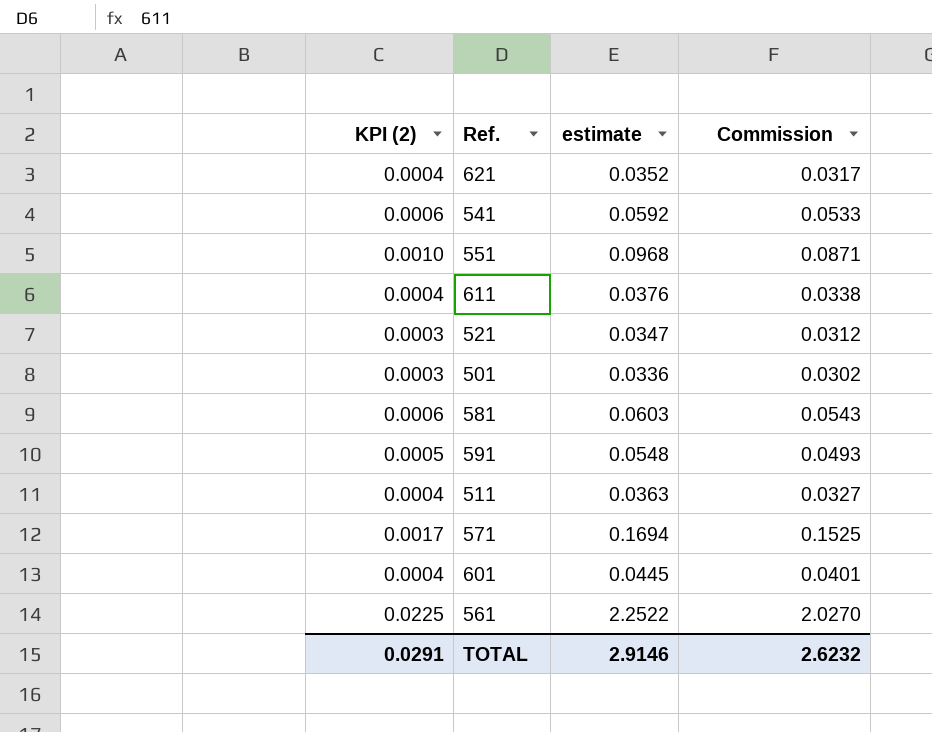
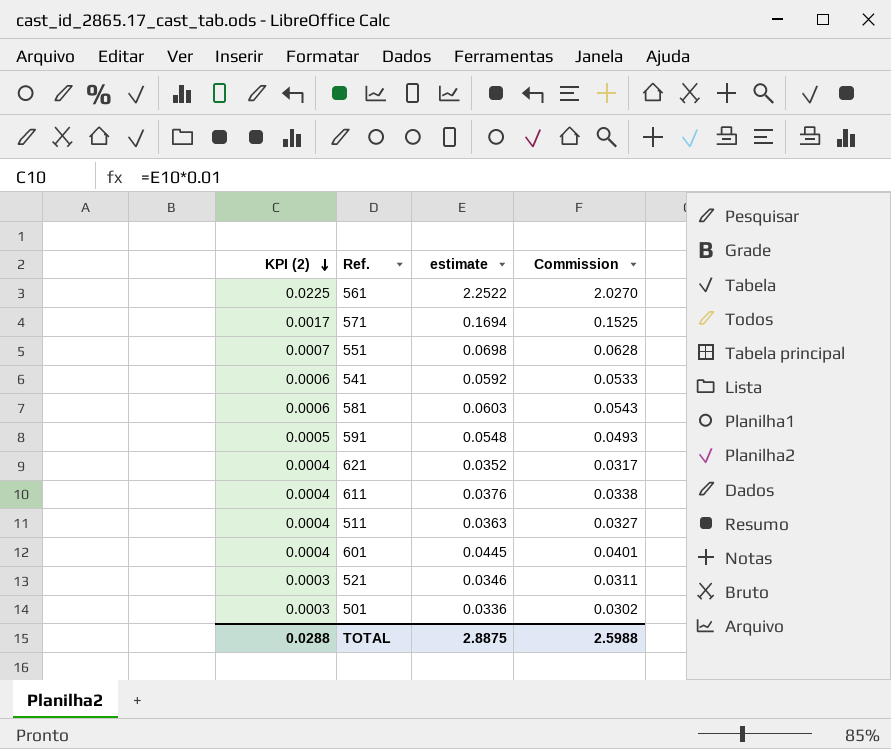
row order: none -> KPI (2) descending
551 | KPI (2): 0.0010 -> 0.0007
551 | estimate: 0.0968 -> 0.0698
551 | Commission: 0.0871 -> 0.0628
521 | estimate: 0.0347 -> 0.0346
521 | Commission: 0.0312 -> 0.0311
TOTAL | KPI (2): 0.0291 -> 0.0288
TOTAL | estimate: 2.9146 -> 2.8875
TOTAL | Commission: 2.6232 -> 2.5988

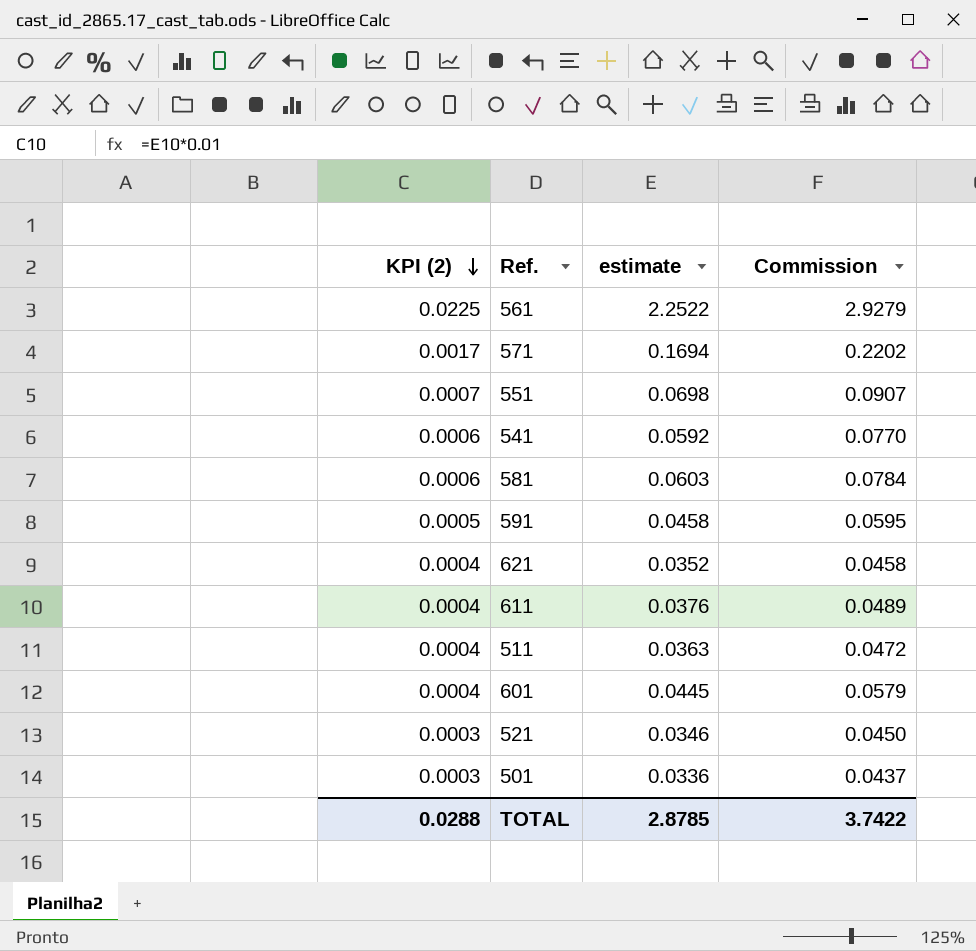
column Commission | formula: [estimate] * 0.9 -> [estimate] * 1.3
591 | estimate: 0.0548 -> 0.0458
TOTAL | estimate: 2.8875 -> 2.8785
TOTAL | Commission: 2.5988 -> 3.7422

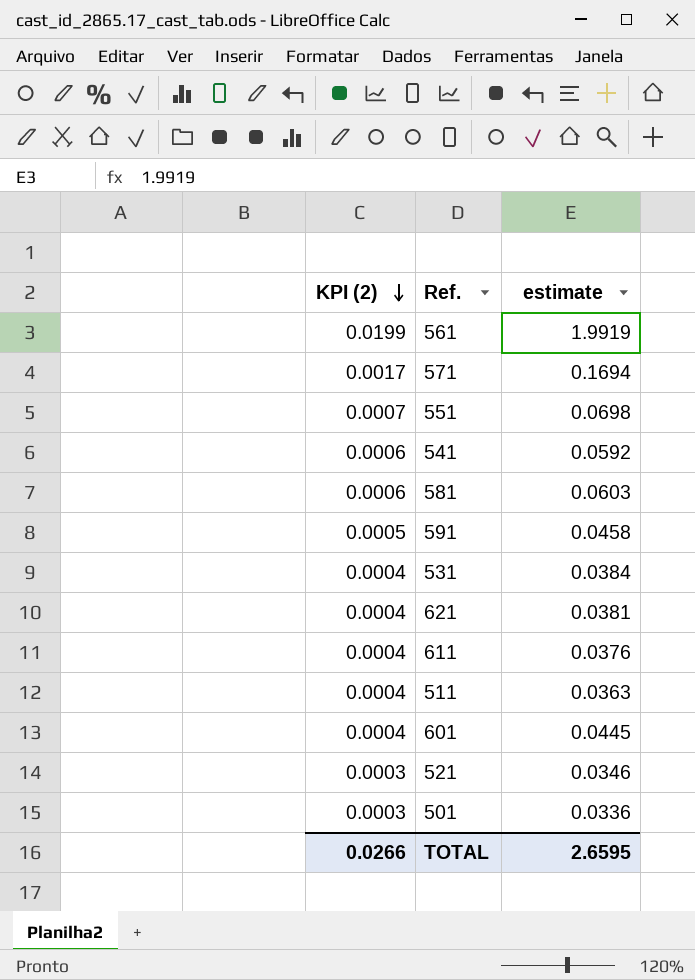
column Commission | formula: [estimate] * 1.3 -> none
561 | KPI (2): 0.0225 -> 0.0199
561 | estimate: 2.2522 -> 1.9919
row 531: none -> 0.0004 | 0.0384
621 | estimate: 0.0352 -> 0.0381
TOTAL | KPI (2): 0.0288 -> 0.0266
TOTAL | estimate: 2.8785 -> 2.6595

